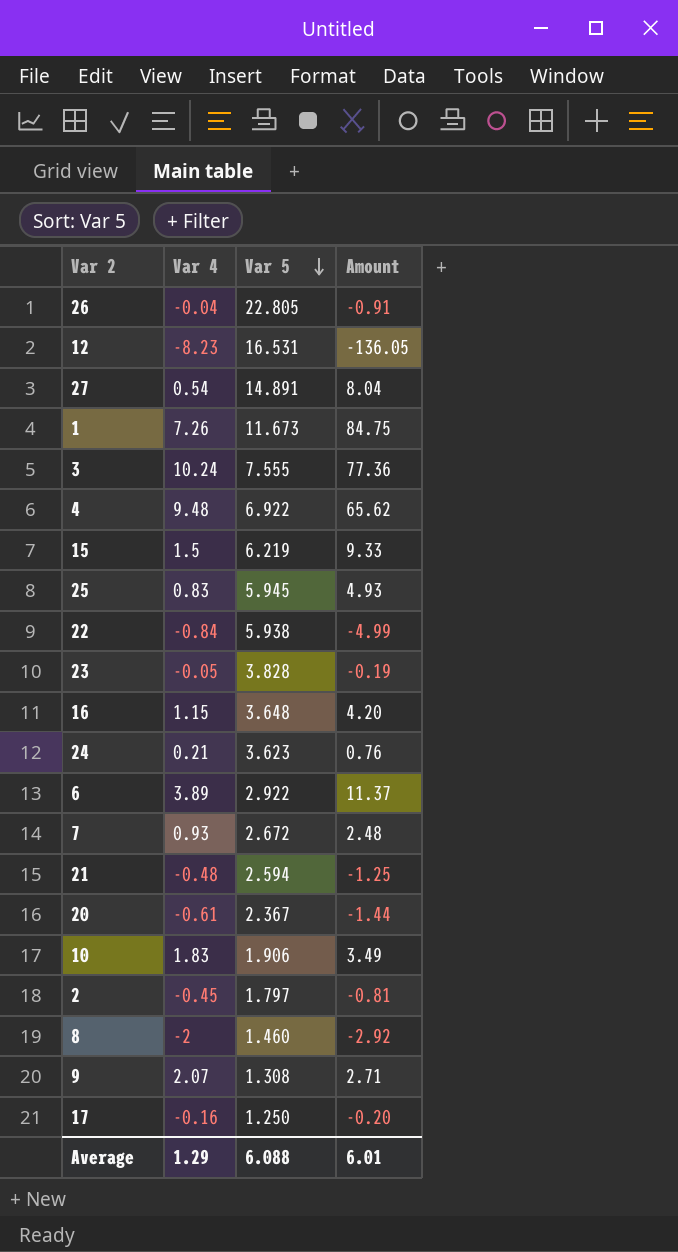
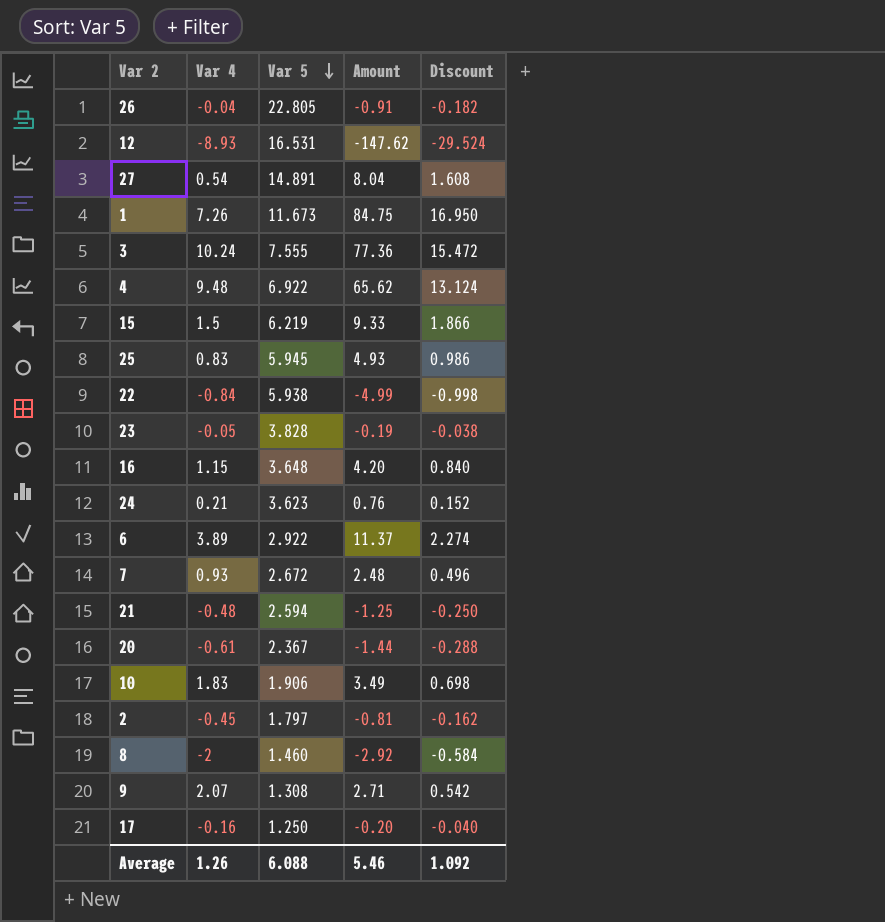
column Discount | formula: none -> [Amount] * 0.2
12 | Var 4: -8.23 -> -8.93
12 | Amount: -136.05 -> -147.62
Average | Var 4: 1.29 -> 1.26
Average | Amount: 6.01 -> 5.46

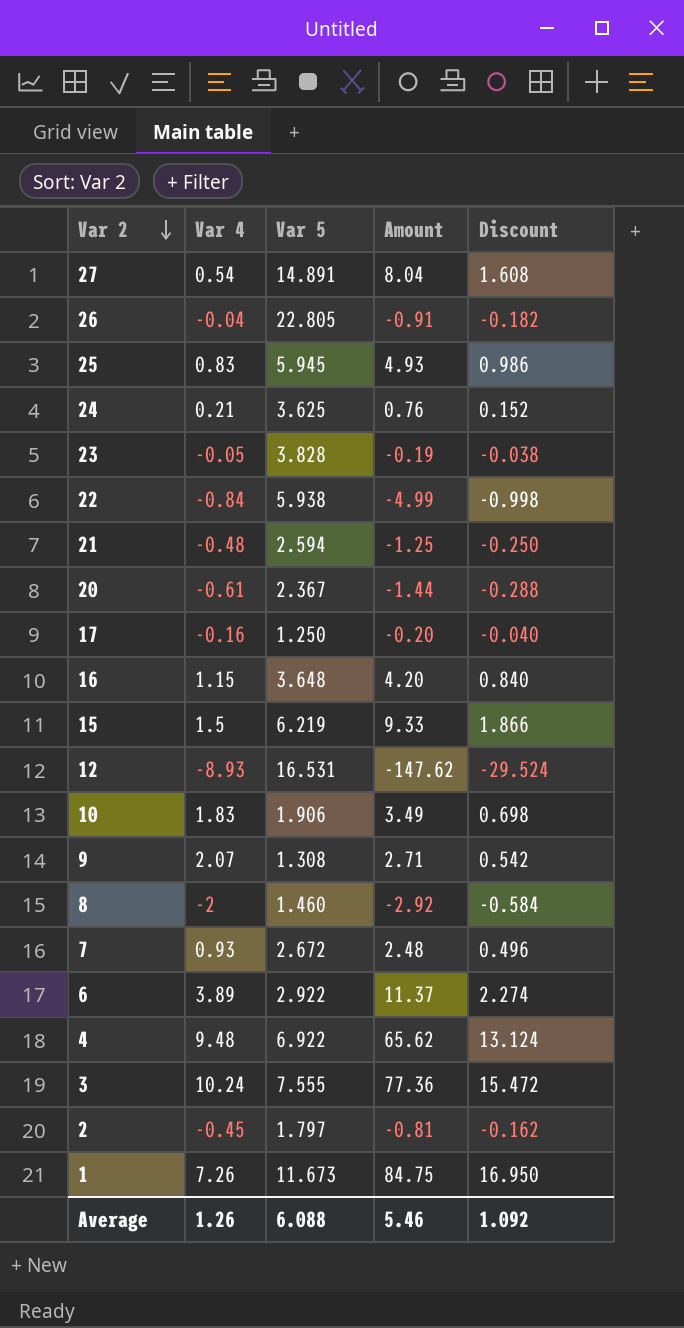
row order: Var 5 descending -> Var 2 descending
24 | Var 5: 3.623 -> 3.625

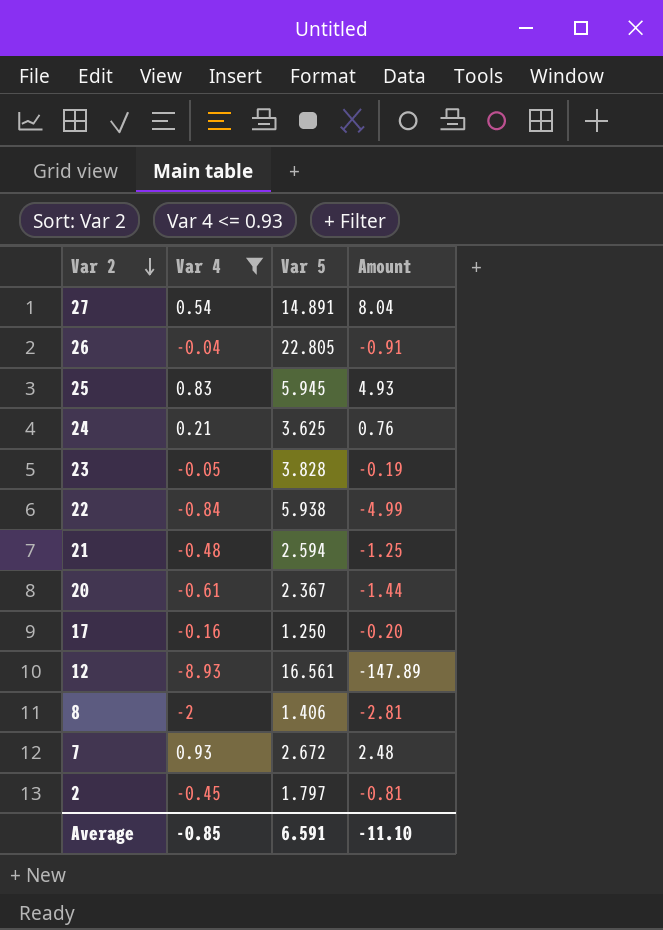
filter: none -> Var 4 <= 0.93
column Discount | formula: [Amount] * 0.2 -> none
12 | Var 5: 16.531 -> 16.561
12 | Amount: -147.62 -> -147.89
8 | Var 5: 1.460 -> 1.406
8 | Amount: -2.92 -> -2.81
Average | Var 4: 1.26 -> -0.85
Average | Var 5: 6.088 -> 6.591
Average | Amount: 5.46 -> -11.10

